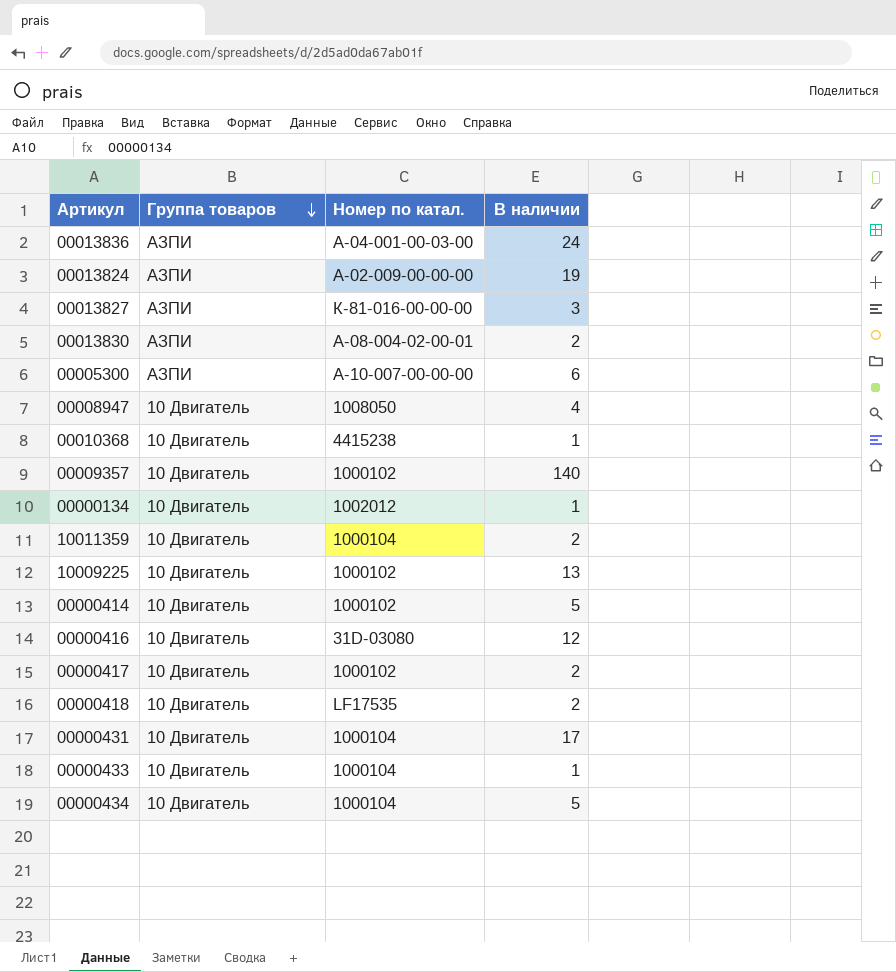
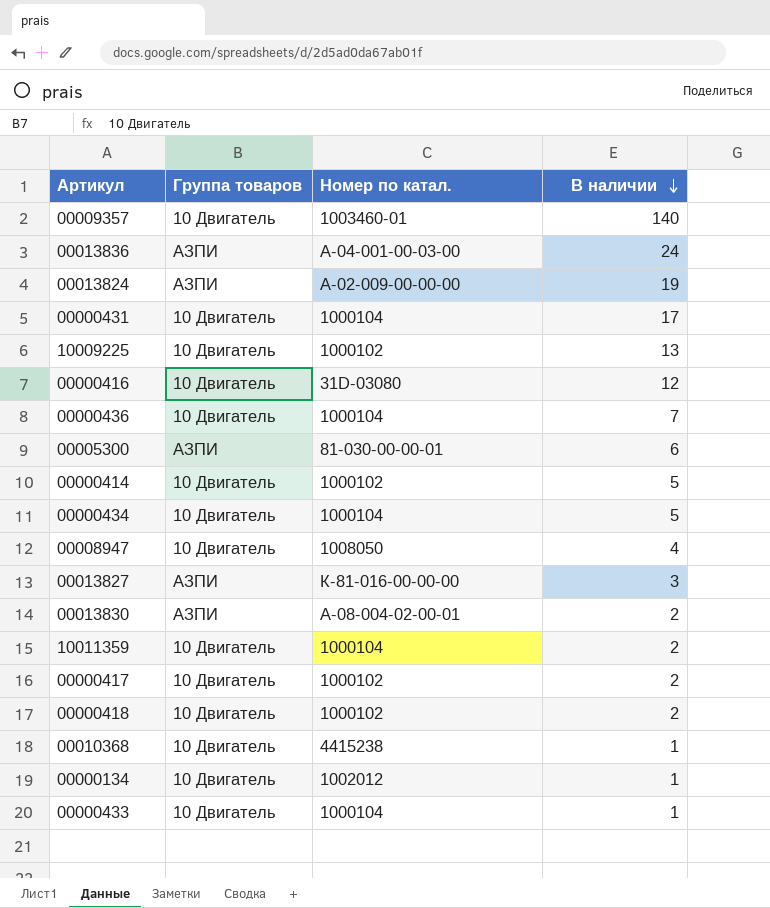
row order: Группа товаров descending -> В наличии descending
00009357 | Номер по катал.: 1000102 -> 1003460-01
row 00000436: none -> 10 Двигатель | 1000104 | 7
00005300 | Номер по катал.: А-10-007-00-00-00 -> 81-030-00-00-01
00000418 | Номер по катал.: LF17535 -> 1000102

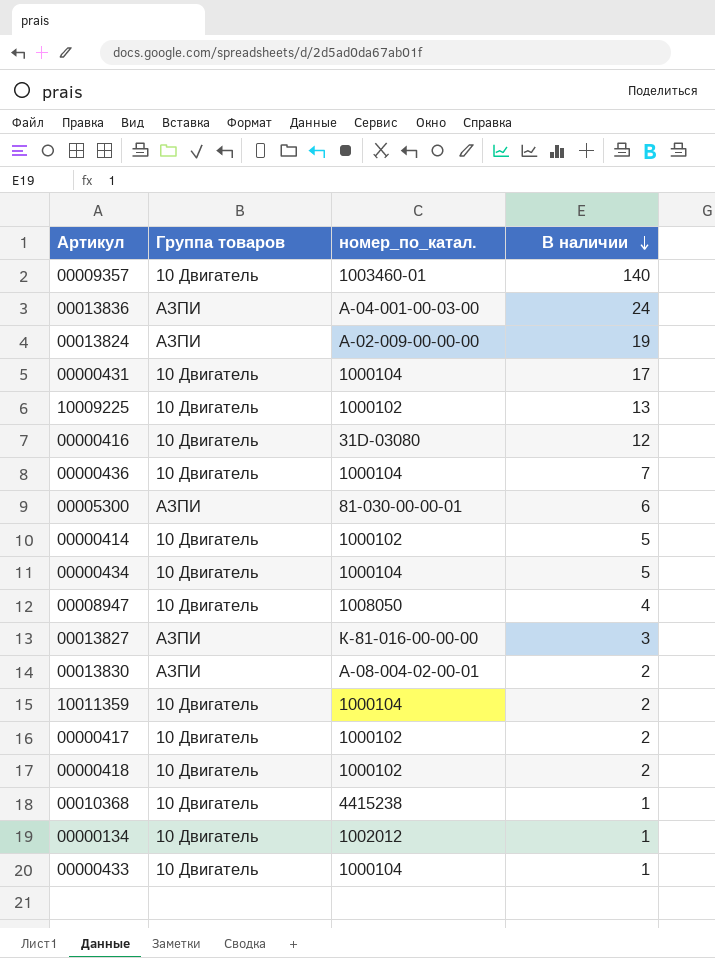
column name: Номер по катал. -> номер_по_катал.

